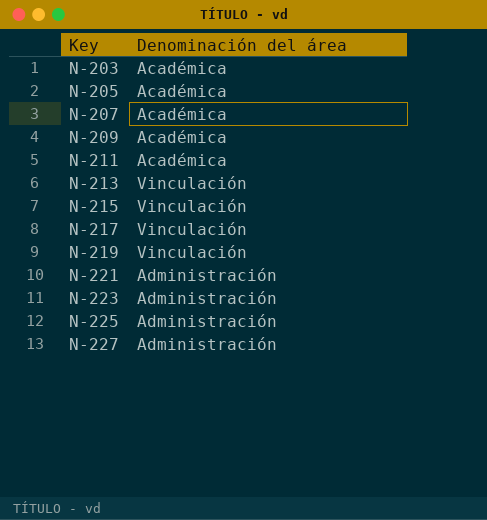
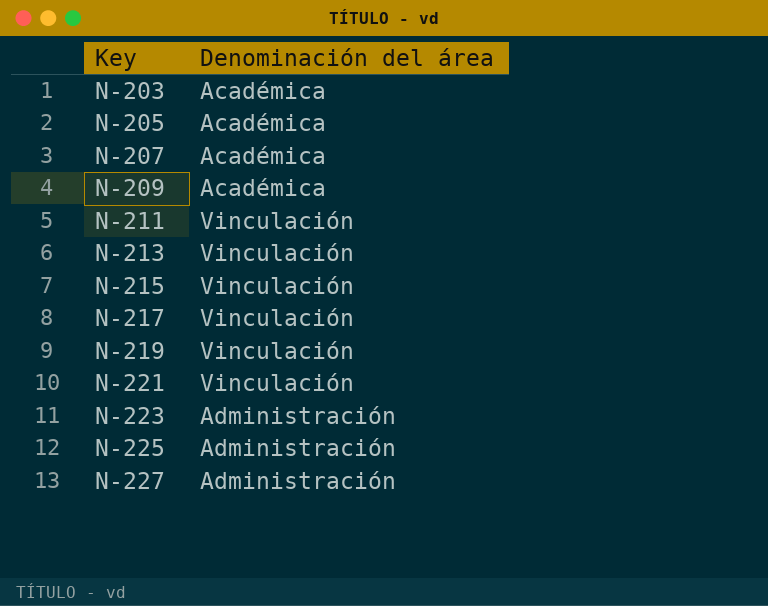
N-211 | Denominación del área: Académica -> Vinculación
N-221 | Denominación del área: Administración -> Vinculación

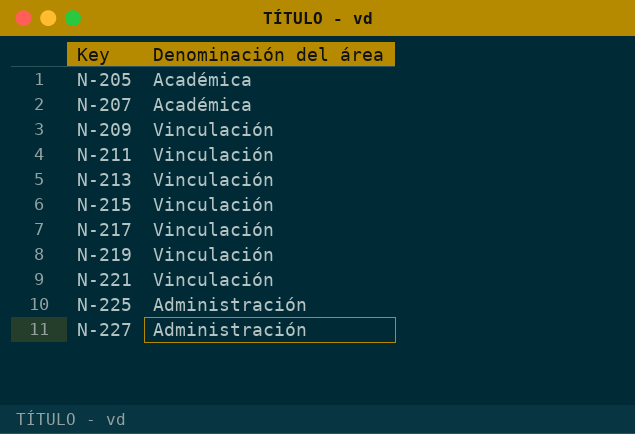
row N-203: Académica -> none
row N-223: Administración -> none
N-209 | Denominación del área: Académica -> Vinculación

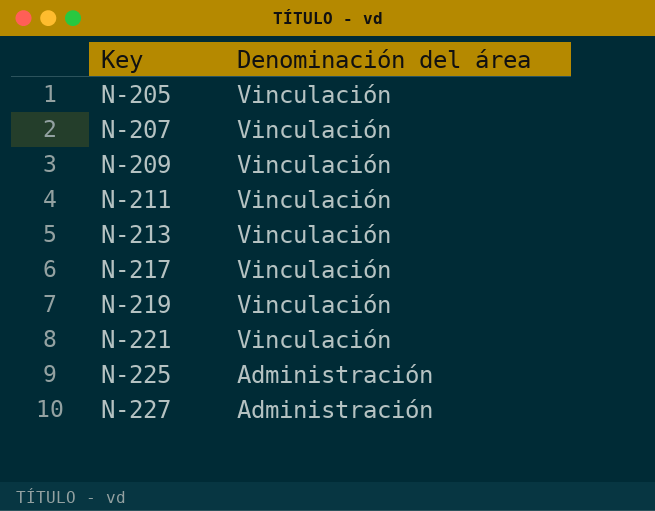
row N-215: Vinculación -> none
N-205 | Denominación del área: Académica -> Vinculación
N-207 | Denominación del área: Académica -> Vinculación

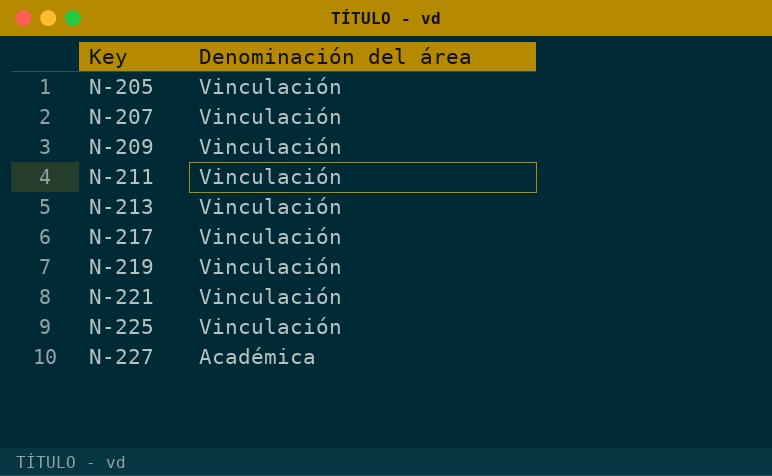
N-225 | Denominación del área: Administración -> Vinculación
N-227 | Denominación del área: Administración -> Académica

